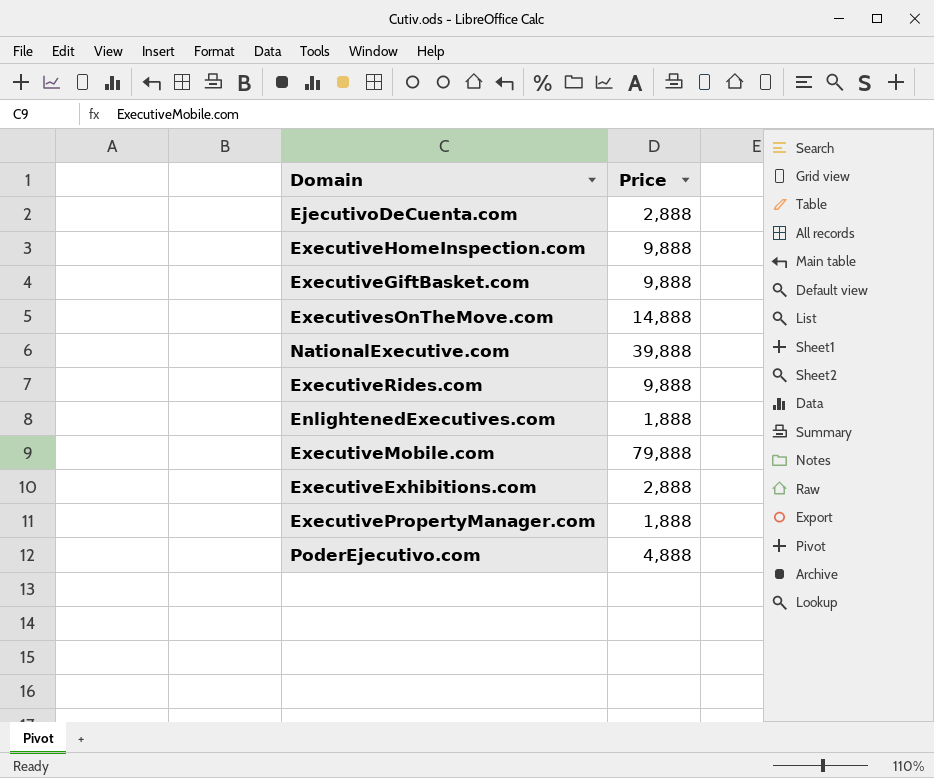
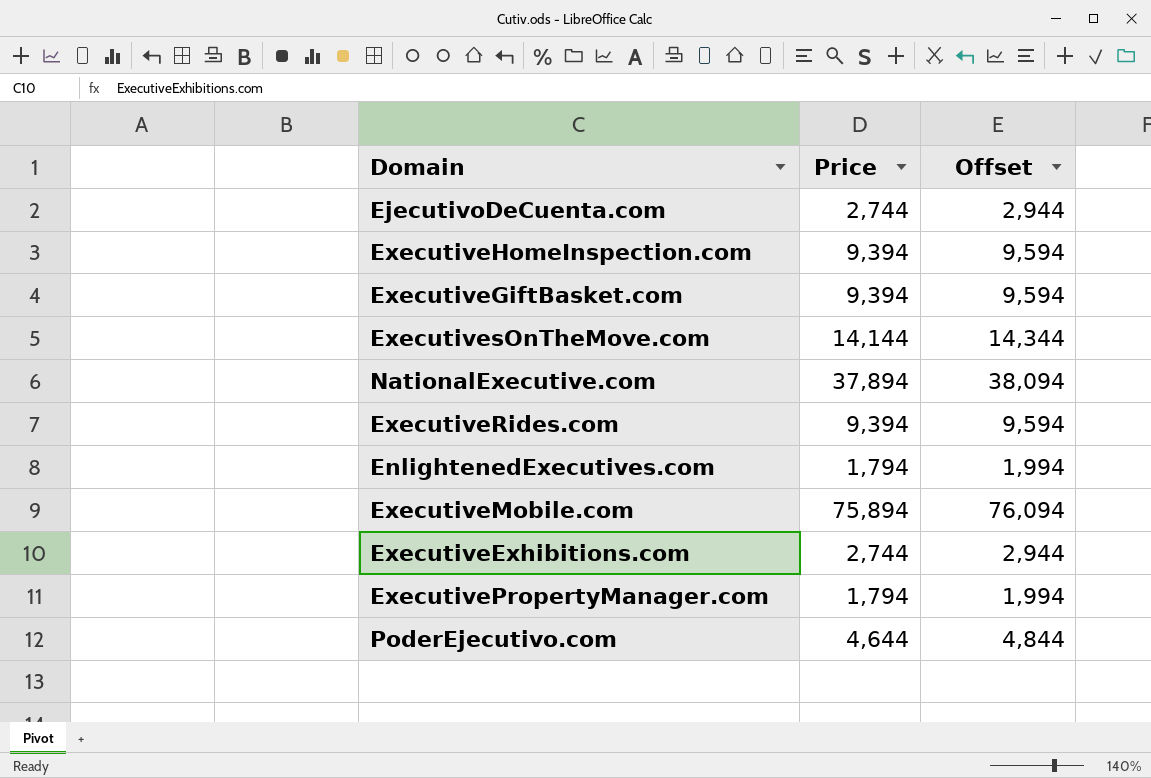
column Offset | formula: none -> [Price] + 200
EjecutivoDeCuenta.com | Price: 2,888 -> 2,744
ExecutiveHomeInspection.com | Price: 9,888 -> 9,394
ExecutiveGiftBasket.com | Price: 9,888 -> 9,394
ExecutivesOnTheMove.com | Price: 14,888 -> 14,144
NationalExecutive.com | Price: 39,888 -> 37,894
ExecutiveRides.com | Price: 9,888 -> 9,394
EnlightenedExecutives.com | Price: 1,888 -> 1,794
ExecutiveMobile.com | Price: 79,888 -> 75,894
ExecutiveExhibitions.com | Price: 2,888 -> 2,744
ExecutivePropertyManager.com | Price: 1,888 -> 1,794
PoderEjecutivo.com | Price: 4,888 -> 4,644

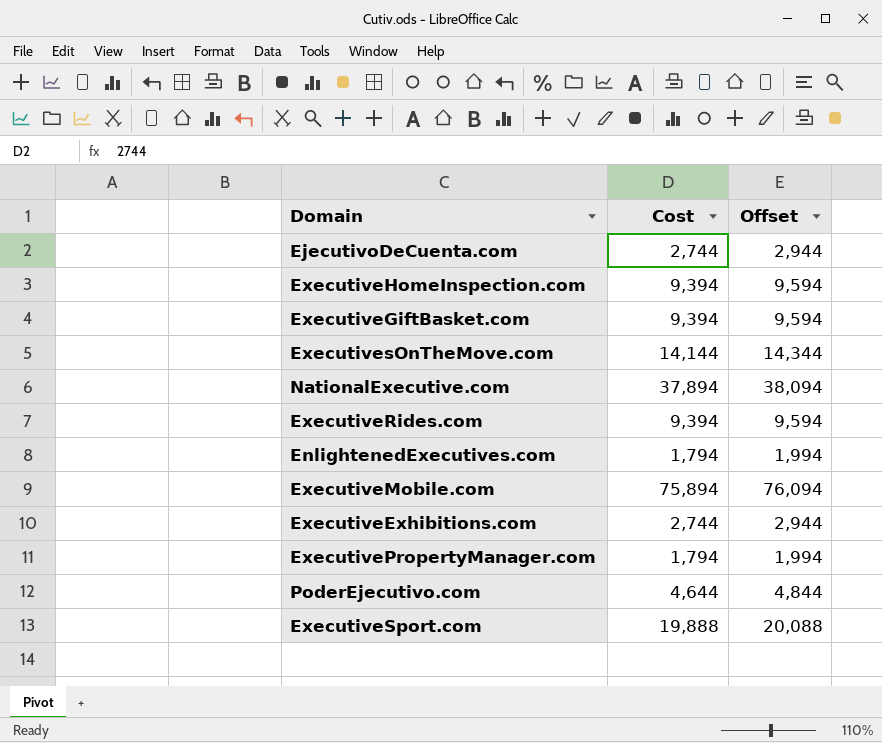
column name: Price -> Cost
row ExecutiveSport.com: none -> 19,888 | 20,088

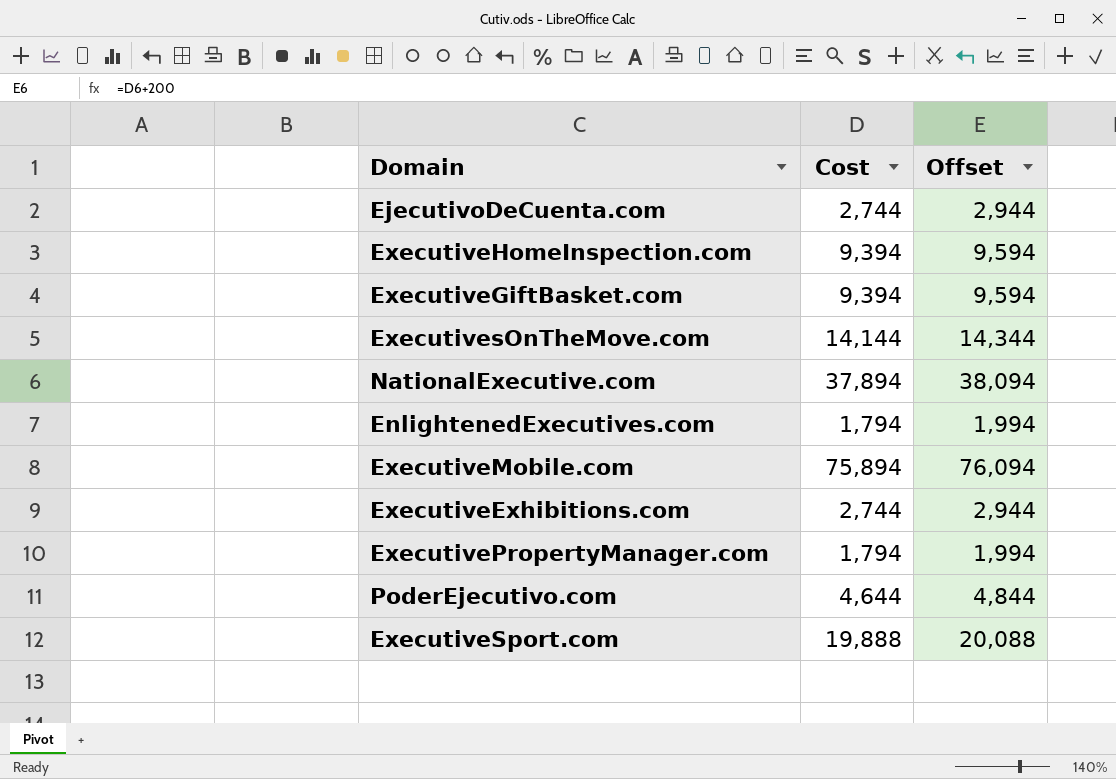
row ExecutiveRides.com: 9,394 | 9,594 -> none

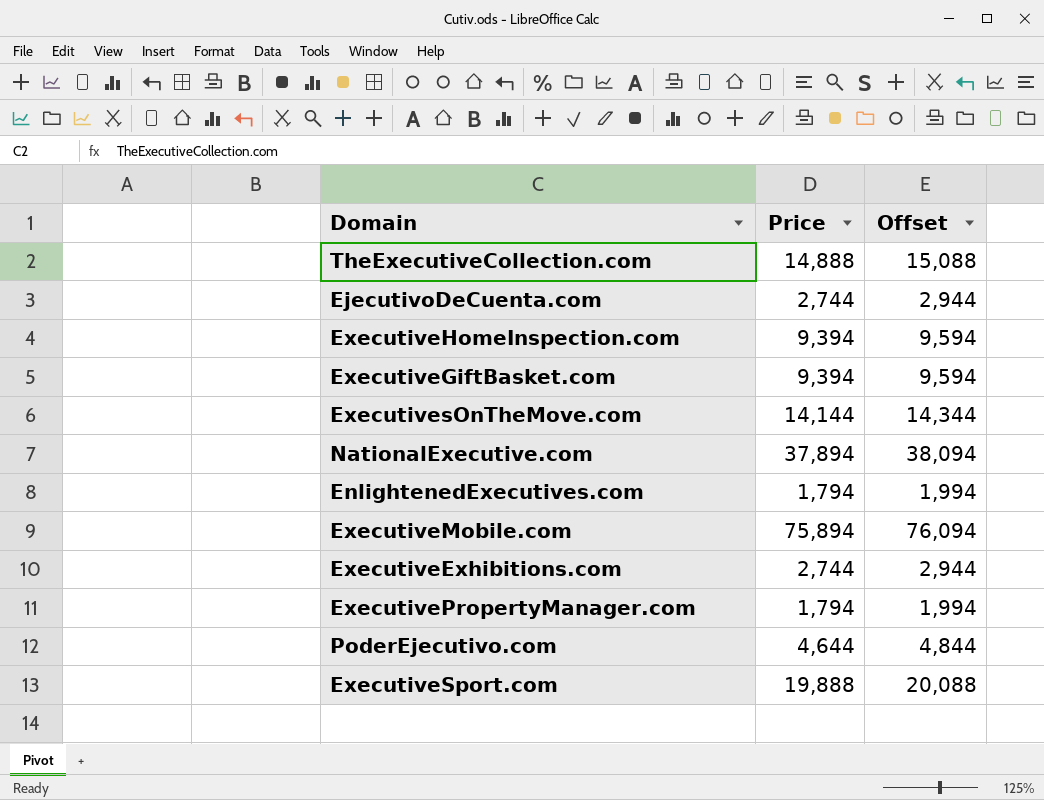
column name: Cost -> Price
row TheExecutiveCollection.com: none -> 14,888 | 15,088

